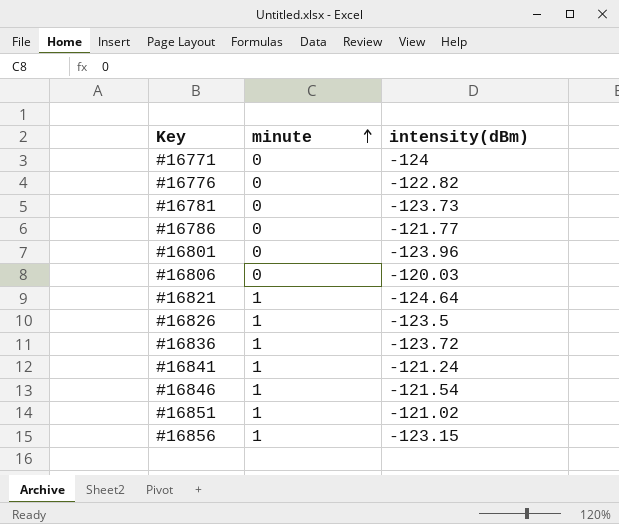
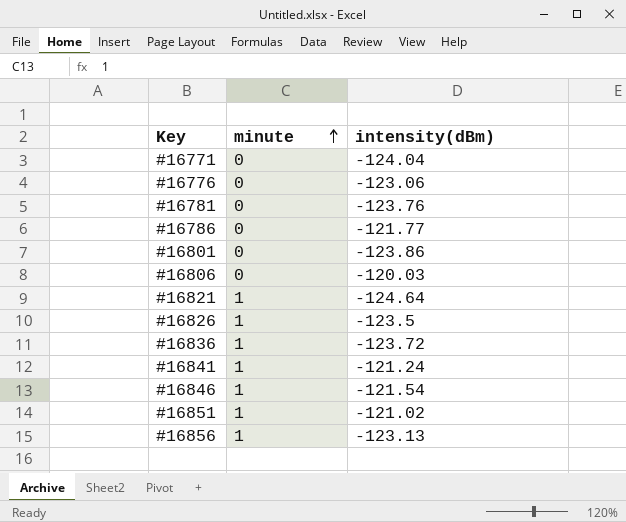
#16771 | intensity(dBm): -124 -> -124.04
#16776 | intensity(dBm): -122.82 -> -123.06
#16781 | intensity(dBm): -123.73 -> -123.76
#16801 | intensity(dBm): -123.96 -> -123.86
#16856 | intensity(dBm): -123.15 -> -123.13

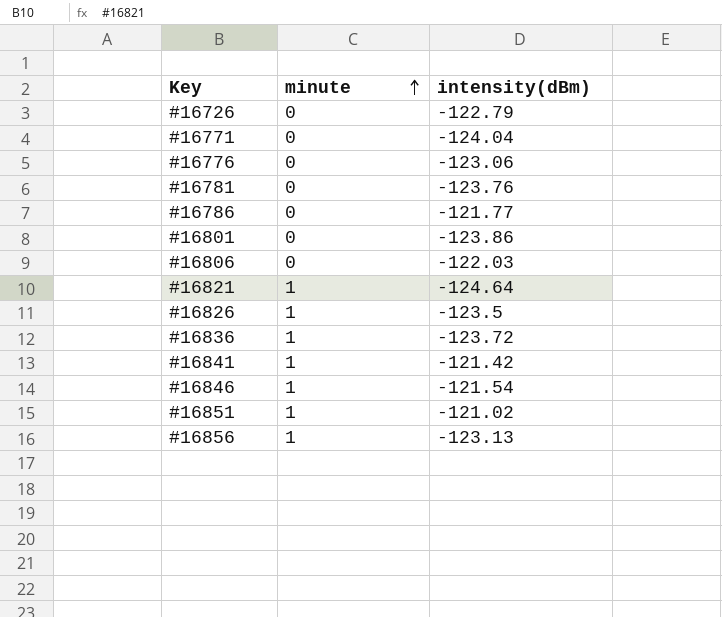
row #16726: none -> 0 | -122.79
#16806 | intensity(dBm): -120.03 -> -122.03
#16841 | intensity(dBm): -121.24 -> -121.42

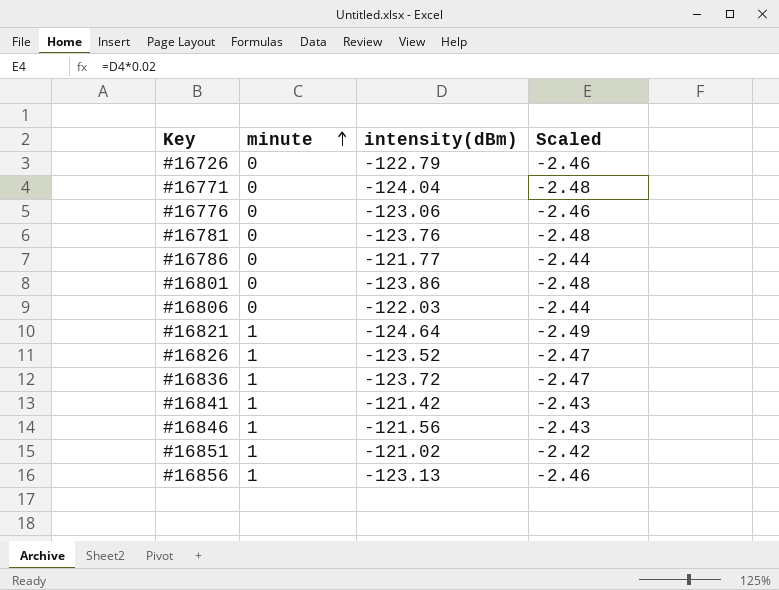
column Scaled | formula: none -> [intensity(dBm)] * 0.02
#16826 | intensity(dBm): -123.5 -> -123.52
#16846 | intensity(dBm): -121.54 -> -121.56

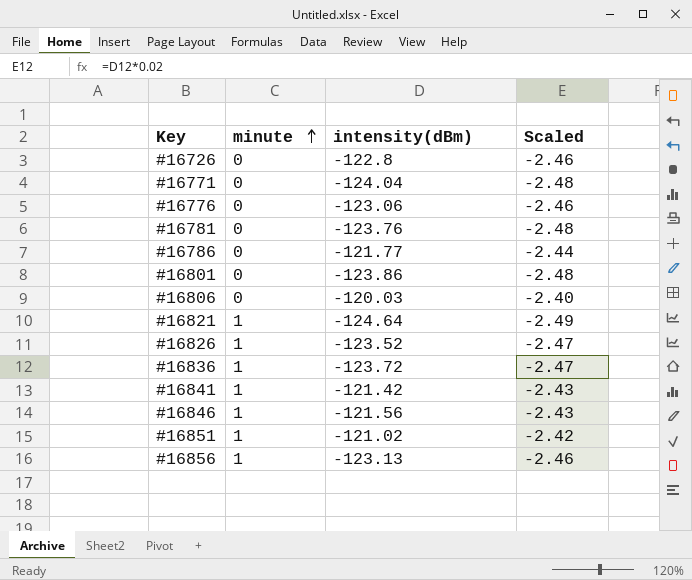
#16726 | intensity(dBm): -122.79 -> -122.8
#16806 | intensity(dBm): -122.03 -> -120.03
#16806 | Scaled: -2.44 -> -2.40

